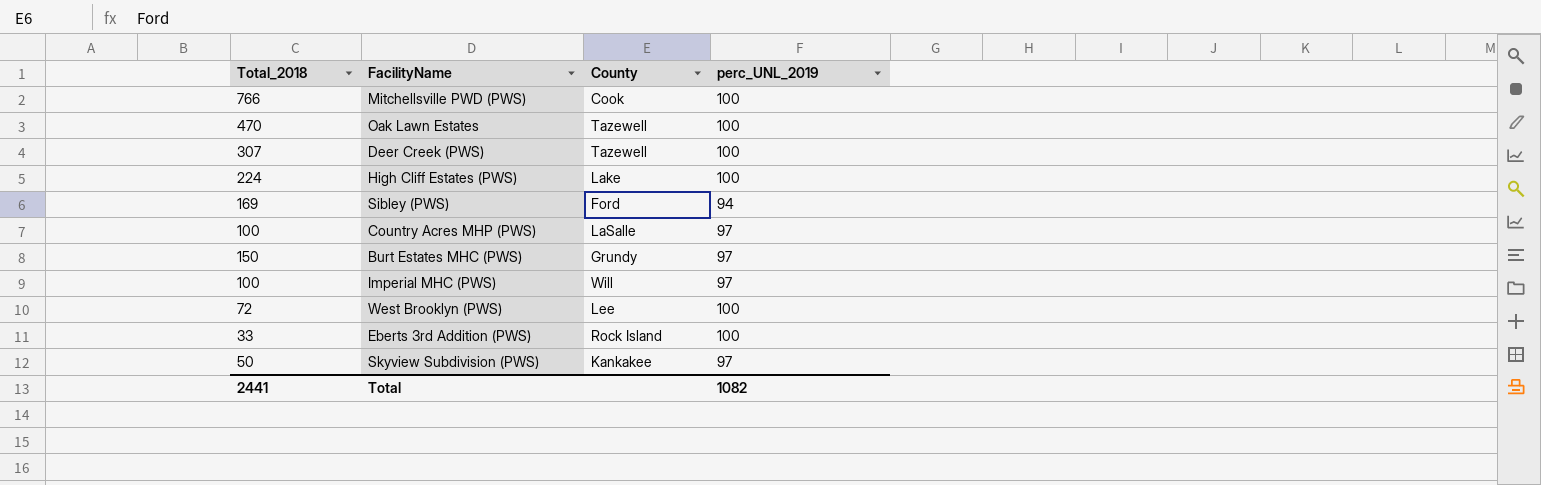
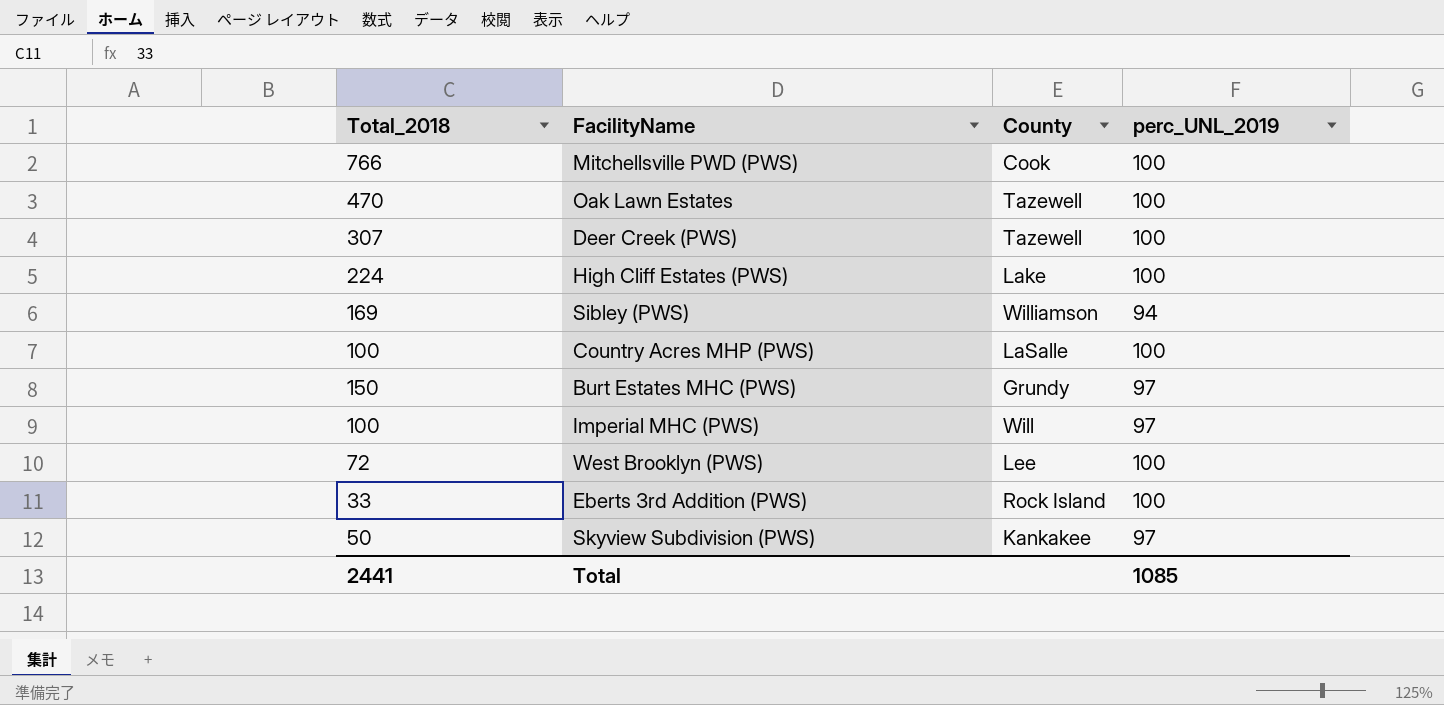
Sibley (PWS) | County: Ford -> Williamson
Country Acres MHP (PWS) | perc_UNL_2019: 97 -> 100
Total | perc_UNL_2019: 1082 -> 1085

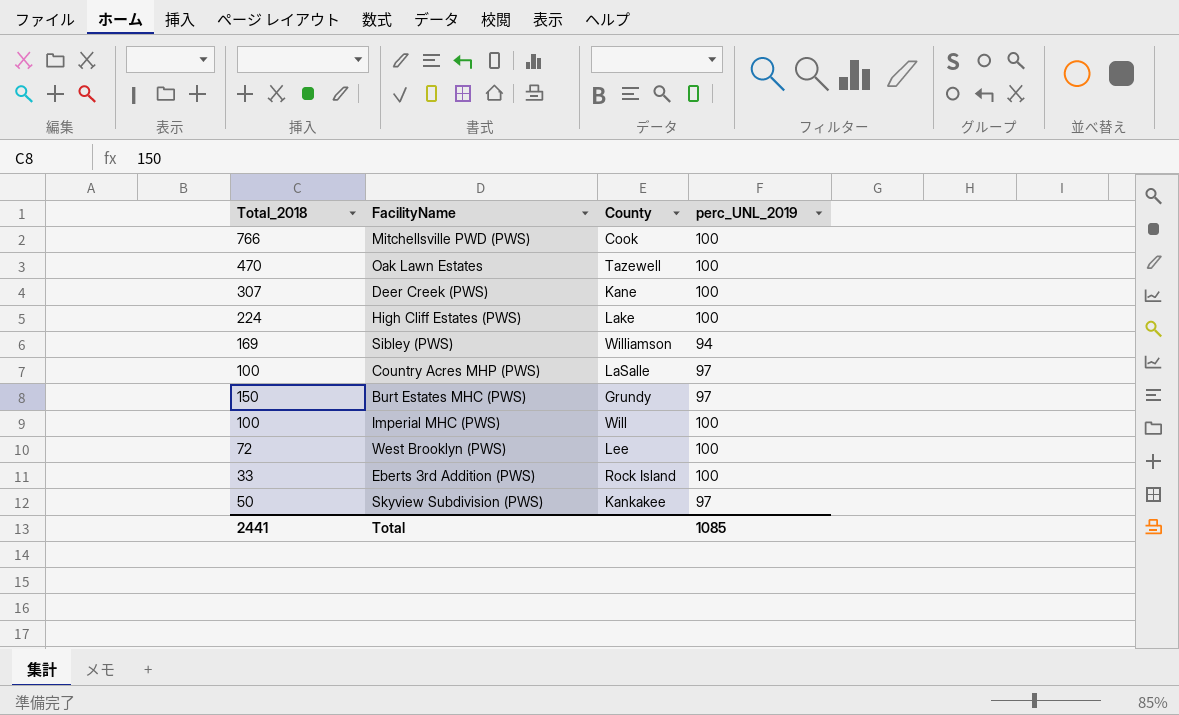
Deer Creek (PWS) | County: Tazewell -> Kane
Country Acres MHP (PWS) | perc_UNL_2019: 100 -> 97
Imperial MHC (PWS) | perc_UNL_2019: 97 -> 100

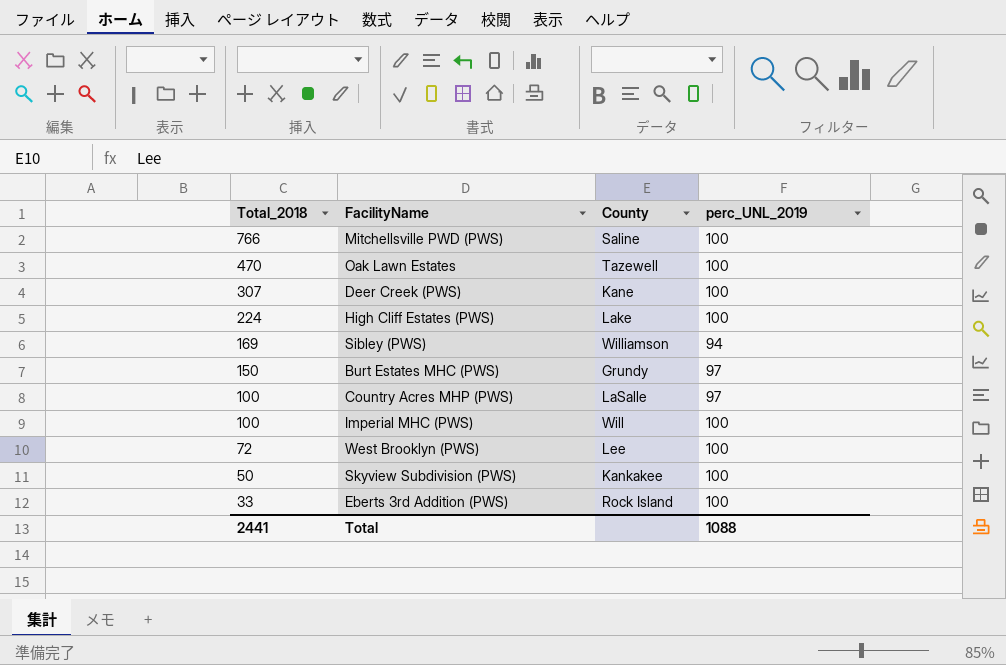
row order: none -> Total_2018 descending
Mitchellsville PWD (PWS) | County: Cook -> Saline
Skyview Subdivision (PWS) | perc_UNL_2019: 97 -> 100
Total | perc_UNL_2019: 1085 -> 1088

